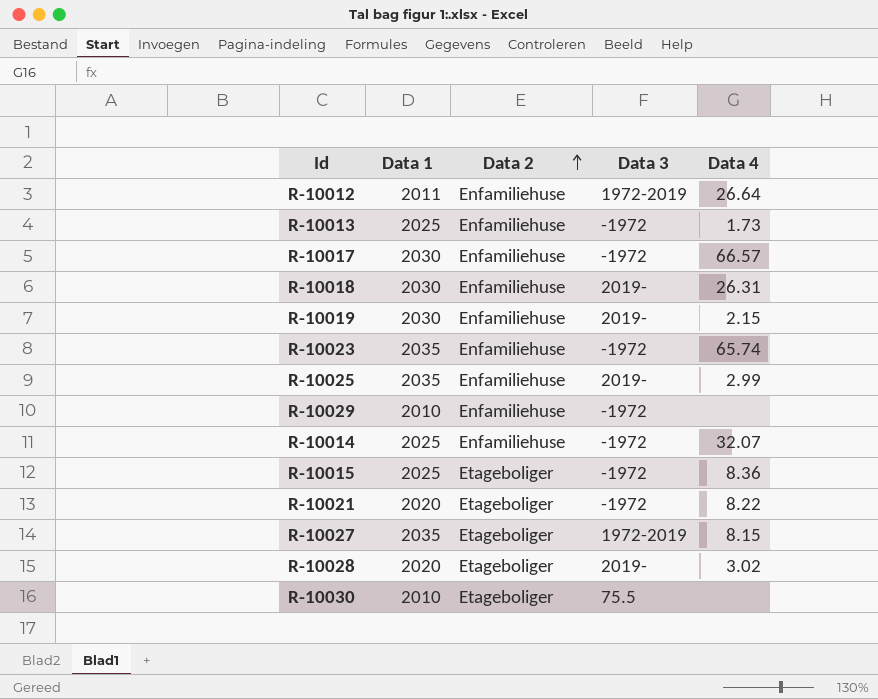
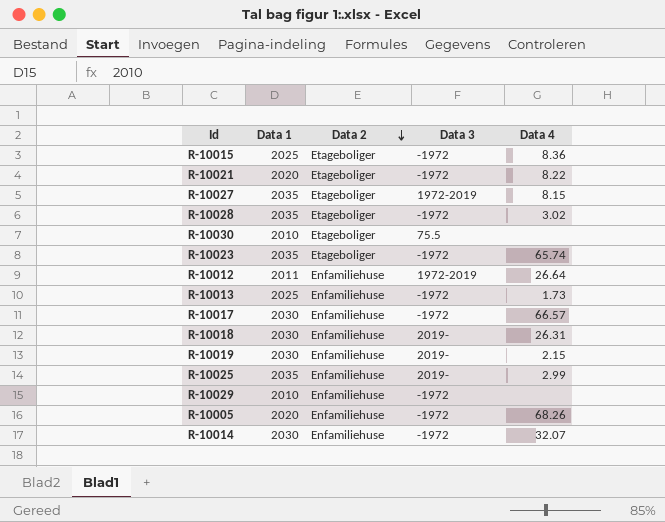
row order: Data 2 ascending -> Data 2 descending
R-10028 | Data 1: 2020 -> 2035
R-10028 | Data 3: 2019- -> -1972
R-10023 | Data 2: Enfamiliehuse -> Etageboliger
row R-10005: none -> 2020 | Enfamiliehuse | -1972 | 68.26
R-10014 | Data 1: 2025 -> 2030

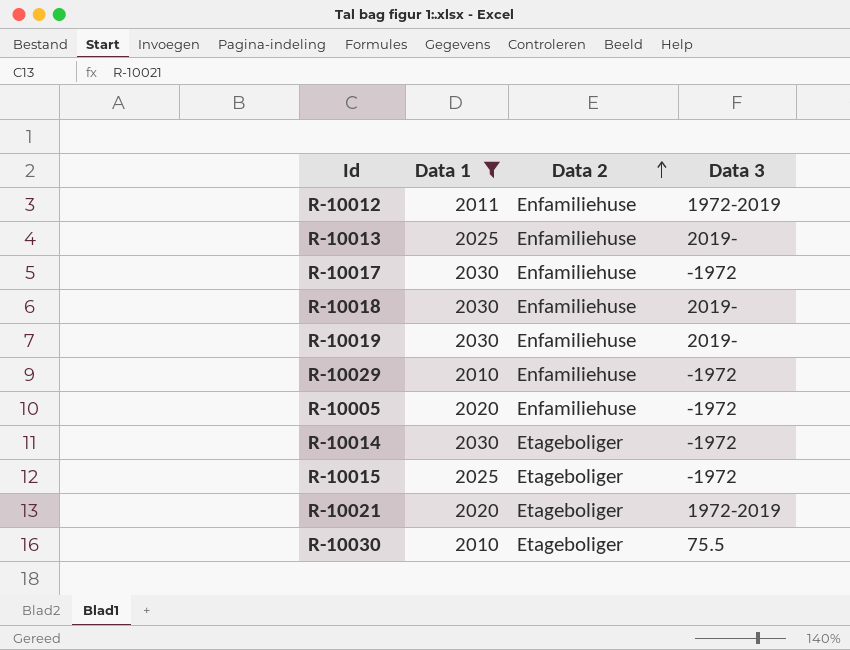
filter: none -> Data 1 != 2035
row order: Data 2 descending -> Data 2 ascending
column Data 4 | position: 5 -> none
R-10013 | Data 3: -1972 -> 2019-
R-10014 | Data 2: Enfamiliehuse -> Etageboliger
R-10021 | Data 3: -1972 -> 1972-2019

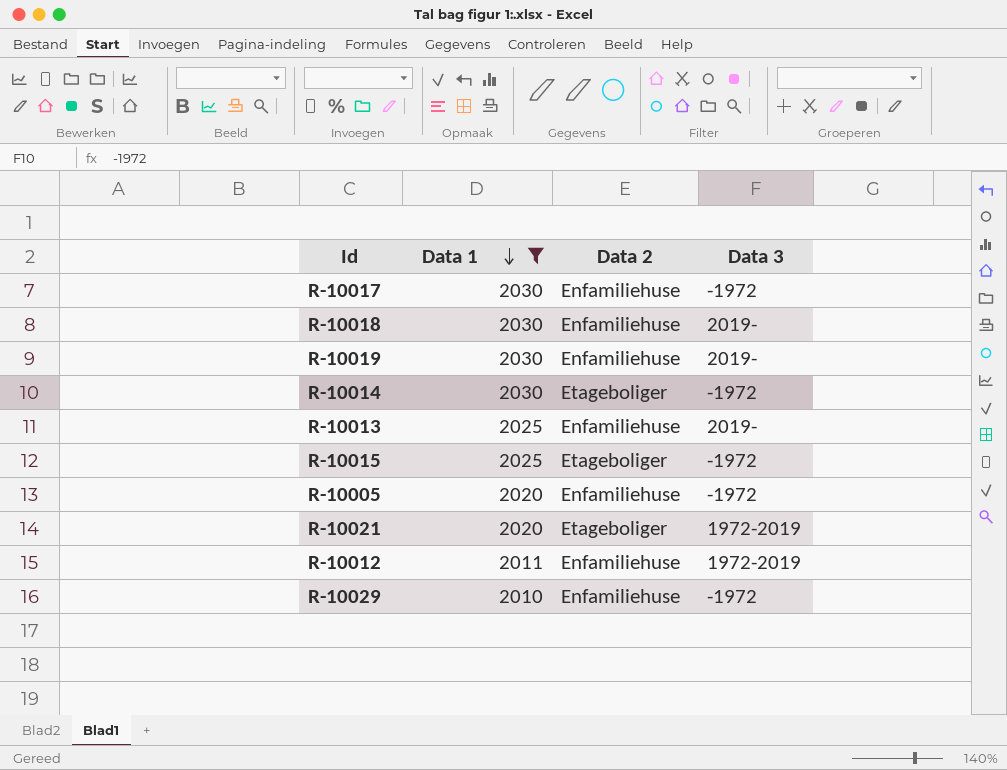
row order: Data 2 ascending -> Data 1 descending
row R-10030: 2010 | Etageboliger | 75.5 -> none

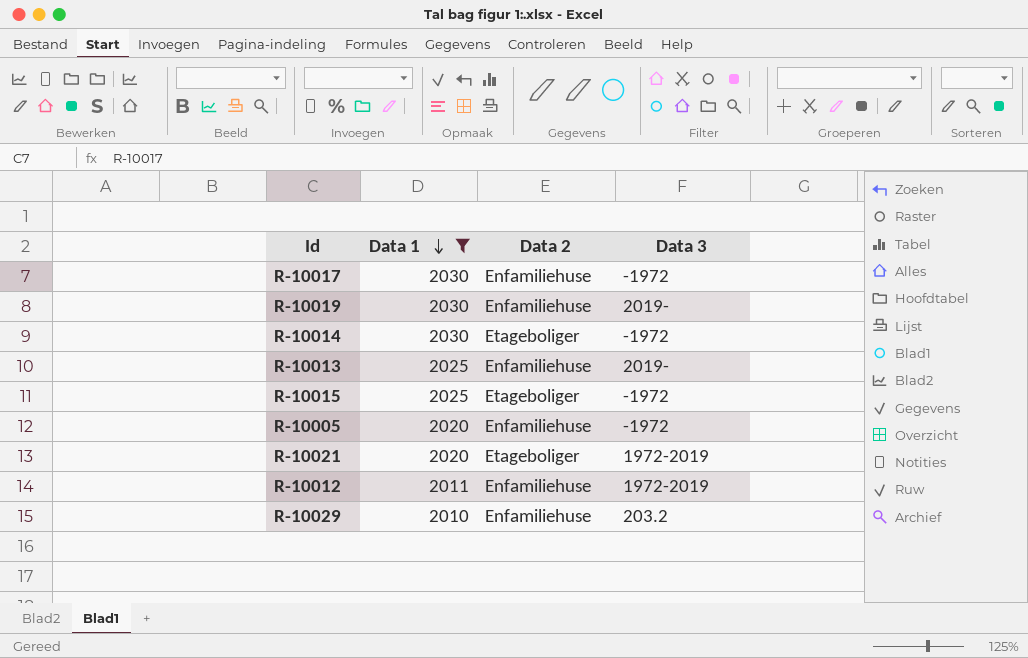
row R-10018: 2030 | Enfamiliehuse | 2019- -> none
R-10029 | Data 3: -1972 -> 203.2

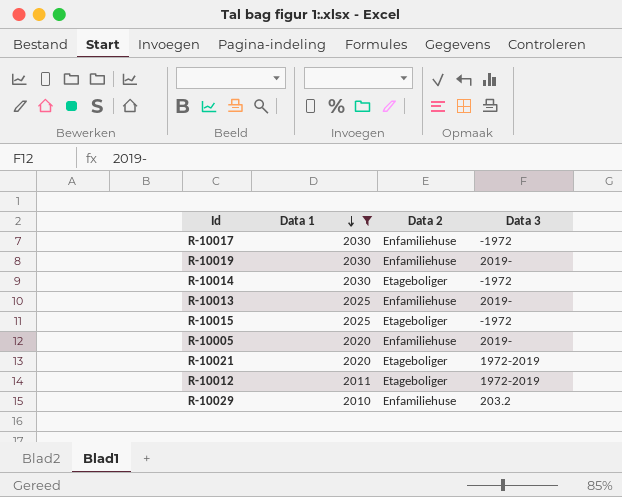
R-10005 | Data 3: -1972 -> 2019-
R-10012 | Data 2: Enfamiliehuse -> Etageboliger

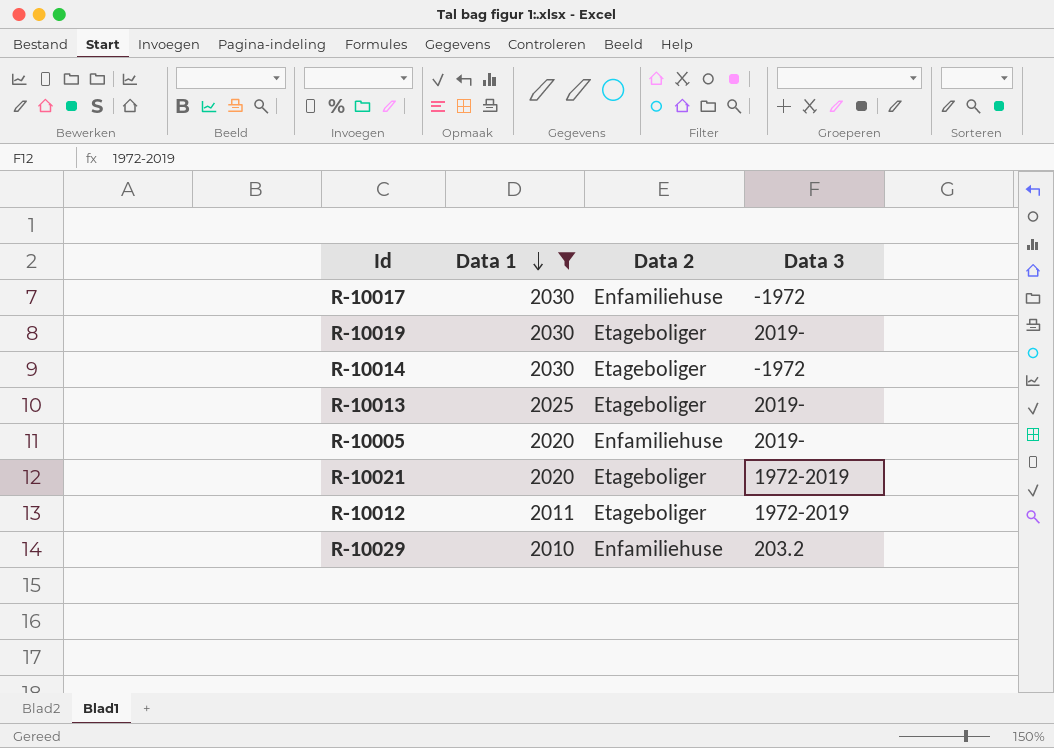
row R-10015: 2025 | Etageboliger | -1972 -> none
R-10019 | Data 2: Enfamiliehuse -> Etageboliger
R-10013 | Data 2: Enfamiliehuse -> Etageboliger

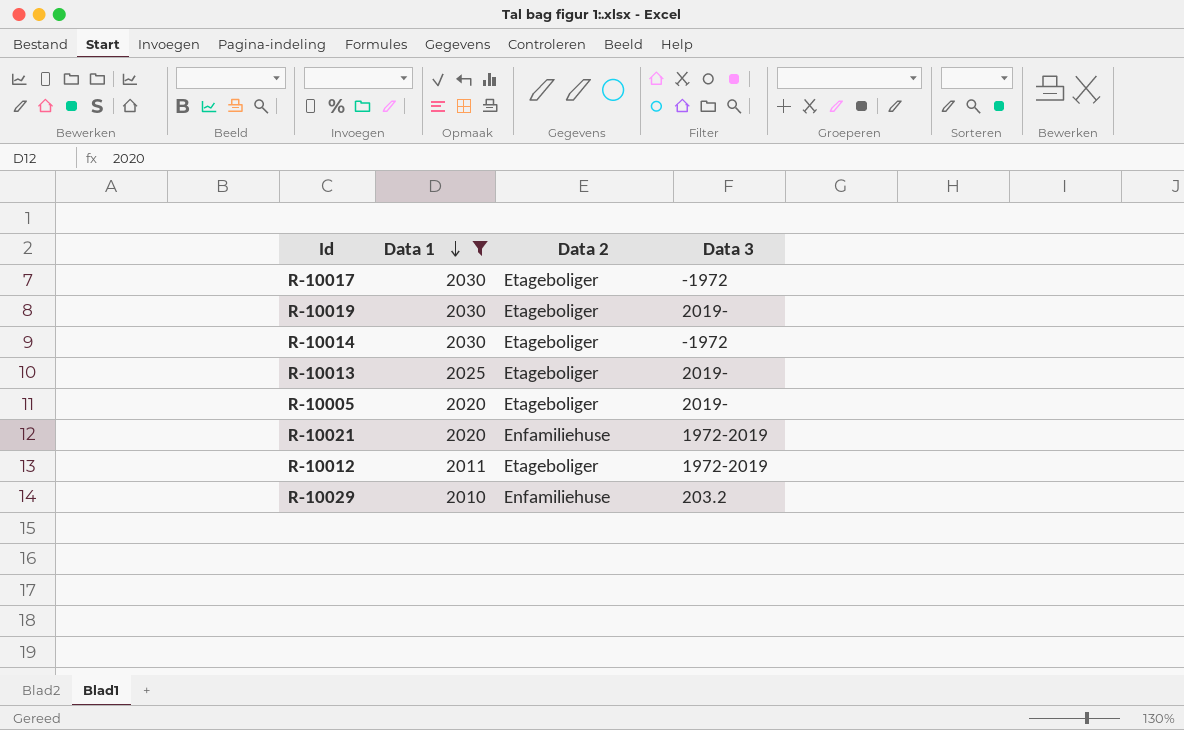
R-10017 | Data 2: Enfamiliehuse -> Etageboliger
R-10005 | Data 2: Enfamiliehuse -> Etageboliger
R-10021 | Data 2: Etageboliger -> Enfamiliehuse

